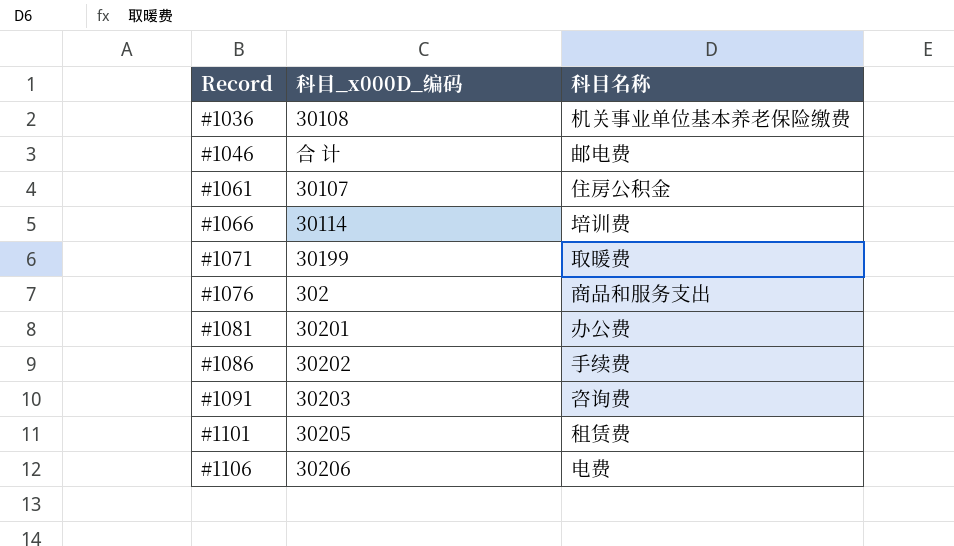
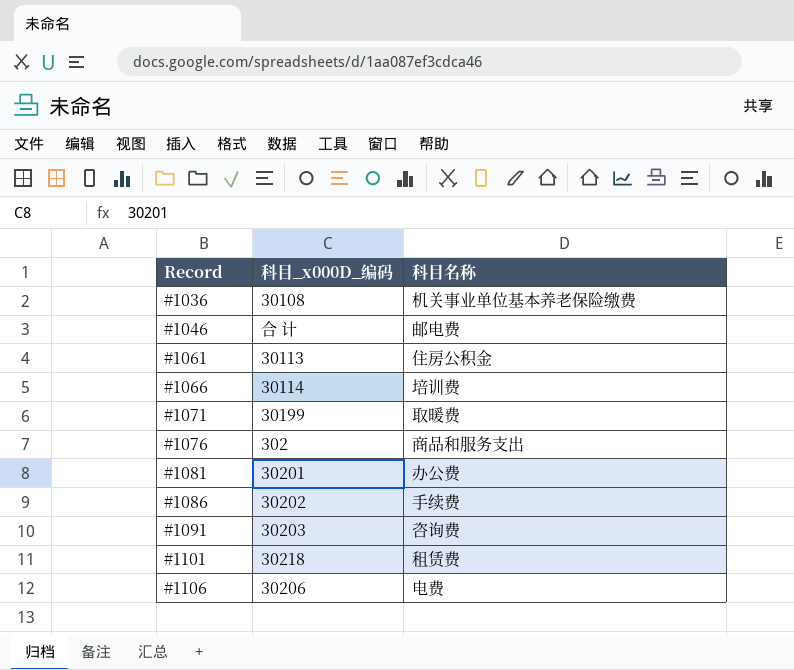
#1061 | 科目_x000D_编码: 30107 -> 30113
#1101 | 科目_x000D_编码: 30205 -> 30218

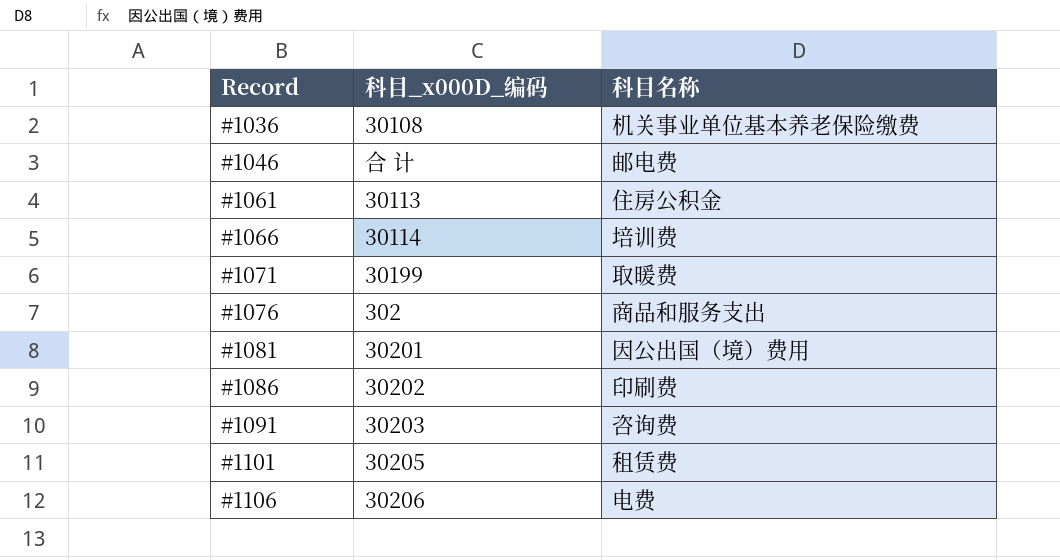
#1081 | 科目名称: 办公费 -> 因公出国（境）费用
#1086 | 科目名称: 手续费 -> 印刷费
#1101 | 科目_x000D_编码: 30218 -> 30205

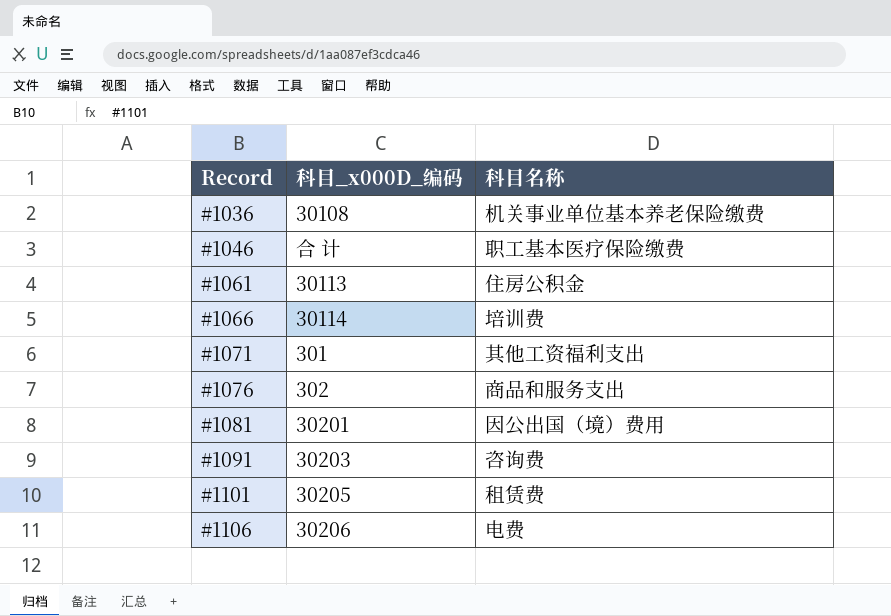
row #1086: 30202 | 印刷费 -> none
#1046 | 科目名称: 邮电费 -> 职工基本医疗保险缴费
#1071 | 科目_x000D_编码: 30199 -> 301
#1071 | 科目名称: 取暖费 -> 其他工资福利支出

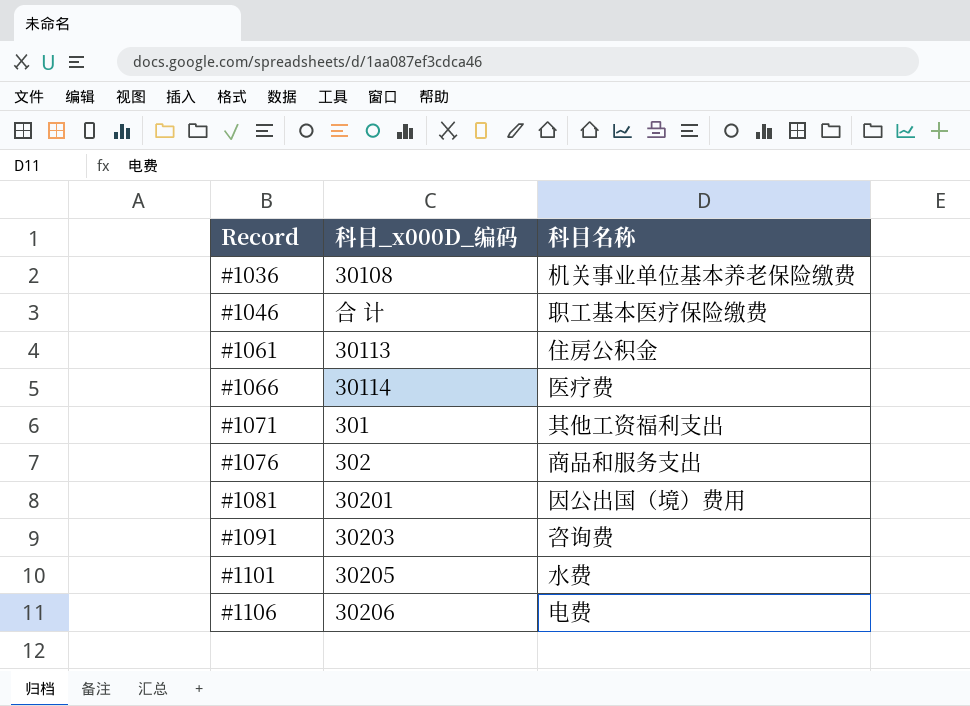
#1066 | 科目名称: 培训费 -> 医疗费
#1101 | 科目名称: 租赁费 -> 水费

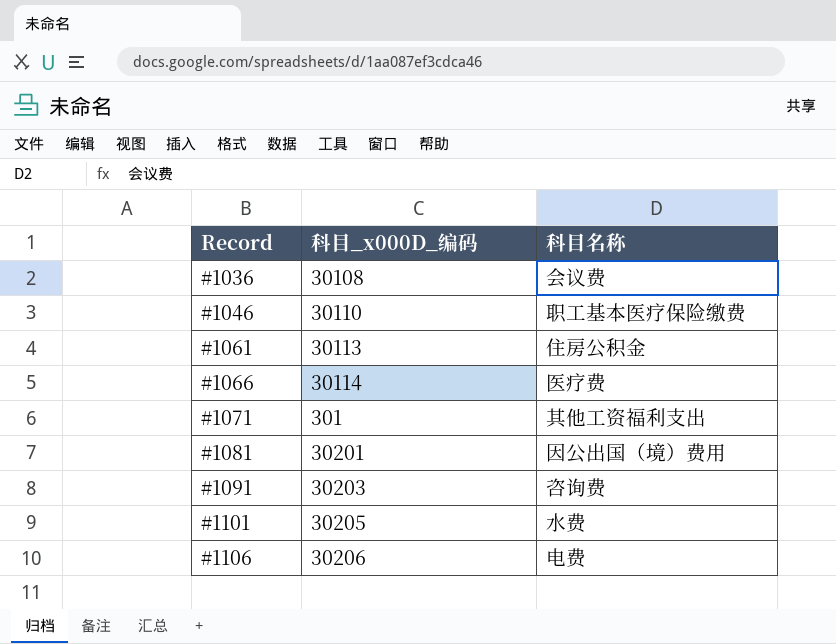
row #1076: 302 | 商品和服务支出 -> none
#1036 | 科目名称: 机关事业单位基本养老保险缴费 -> 会议费
#1046 | 科目_x000D_编码: 合 计 -> 30110

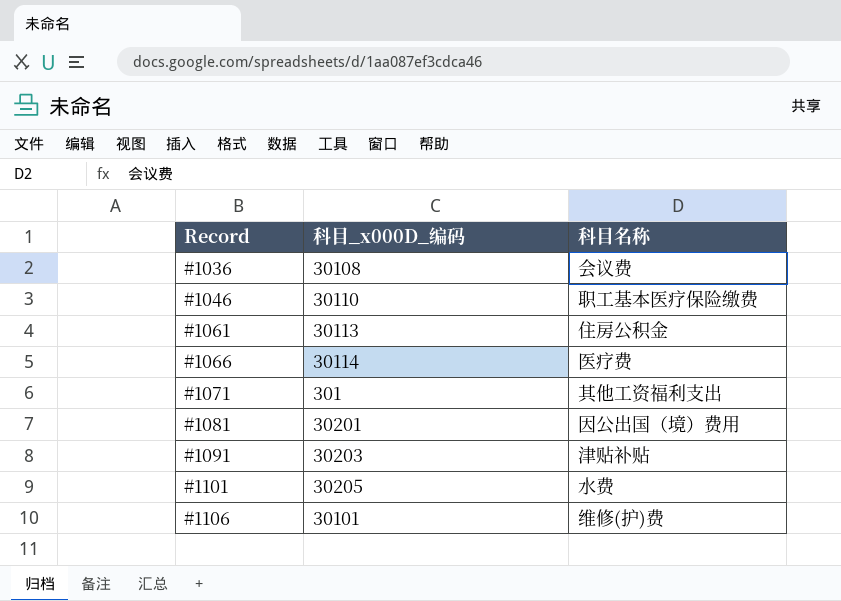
#1091 | 科目名称: 咨询费 -> 津贴补贴
#1106 | 科目_x000D_编码: 30206 -> 30101
#1106 | 科目名称: 电费 -> 维修(护)费

